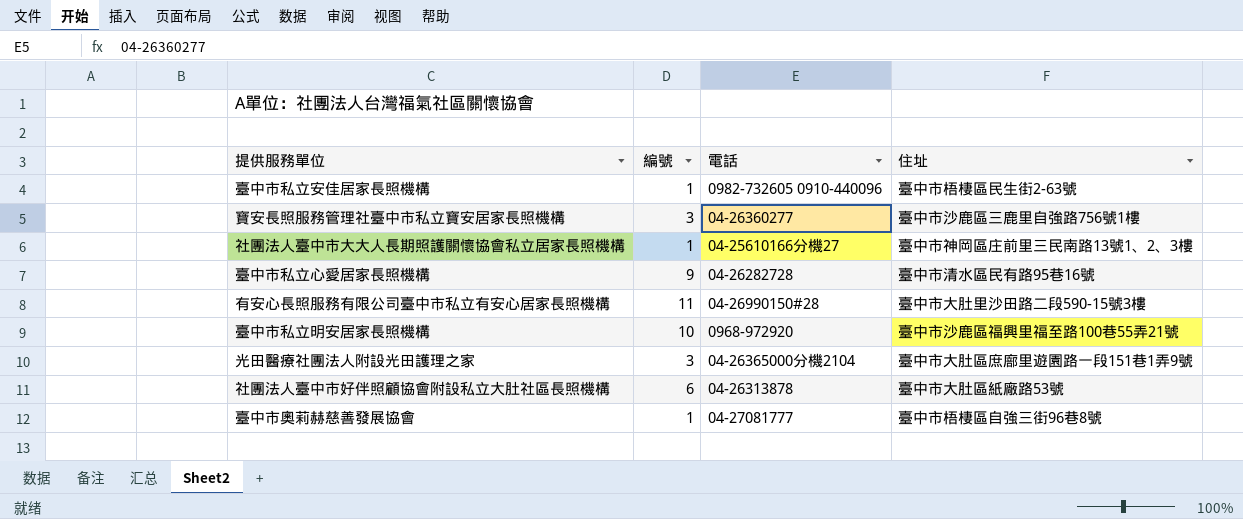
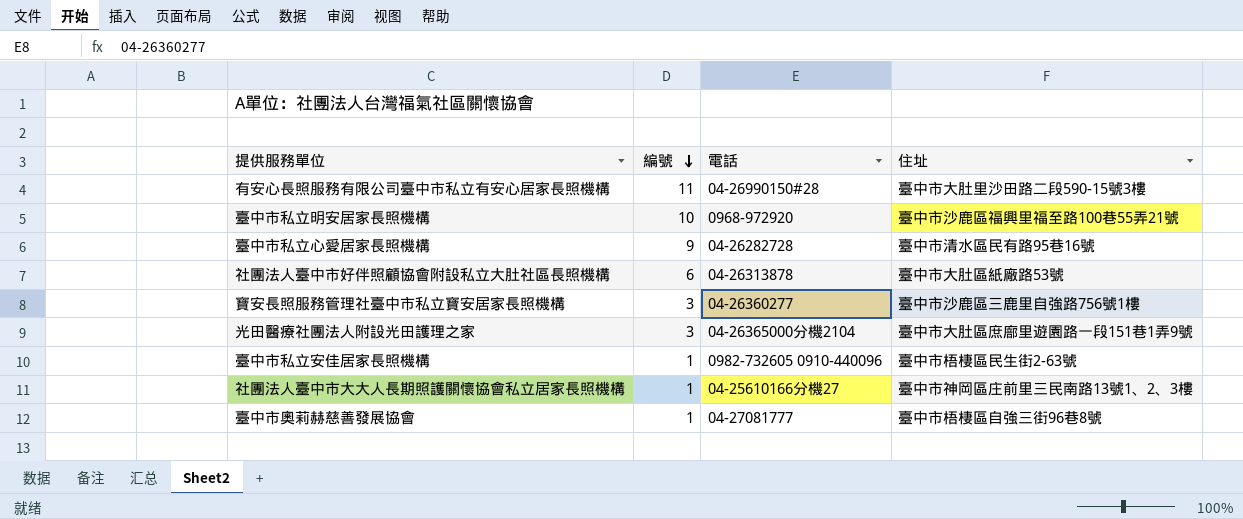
row order: none -> 編號 descending

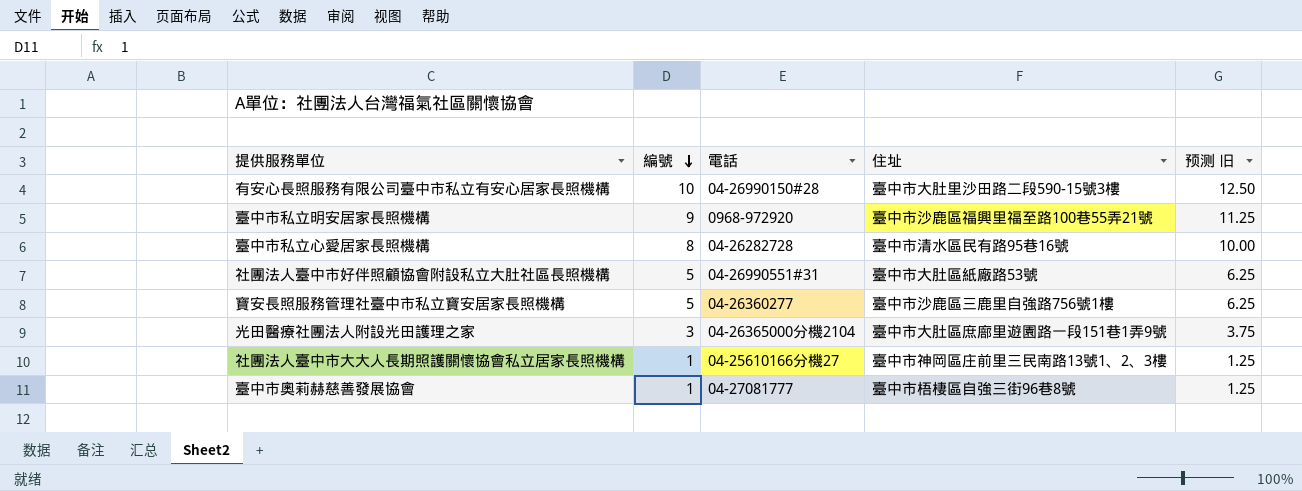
column 预测 旧 | formula: none -> [編號] * 1.25
row 臺中市私立安佳居家長照機構: 1 | 0982-732605 0910-440096 | 臺中市梧棲區民生街2-63號 -> none
有安心長照服務有限公司臺中市私立有安心居家長照機構 | 編號: 11 -> 10
臺中市私立明安居家長照機構 | 編號: 10 -> 9
臺中市私立心愛居家長照機構 | 編號: 9 -> 8
社團法人臺中市好伴照顧協會附設私立大肚社區長照機構 | 編號: 6 -> 5
社團法人臺中市好伴照顧協會附設私立大肚社區長照機構 | 電話: 04-26313878 -> 04-26990551#31
寶安長照服務管理社臺中市私立寶安居家長照機構 | 編號: 3 -> 5

